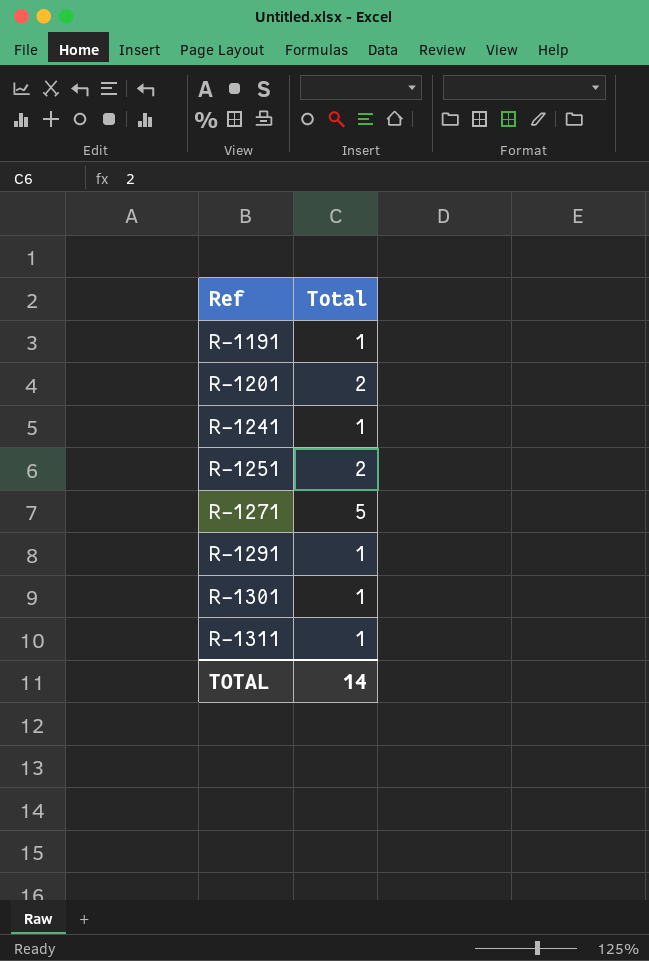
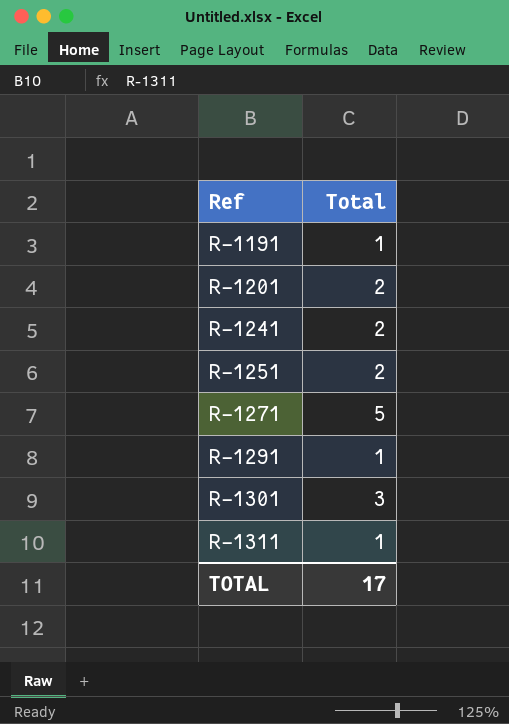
R-1241 | Total: 1 -> 2
R-1301 | Total: 1 -> 3
TOTAL | Total: 14 -> 17

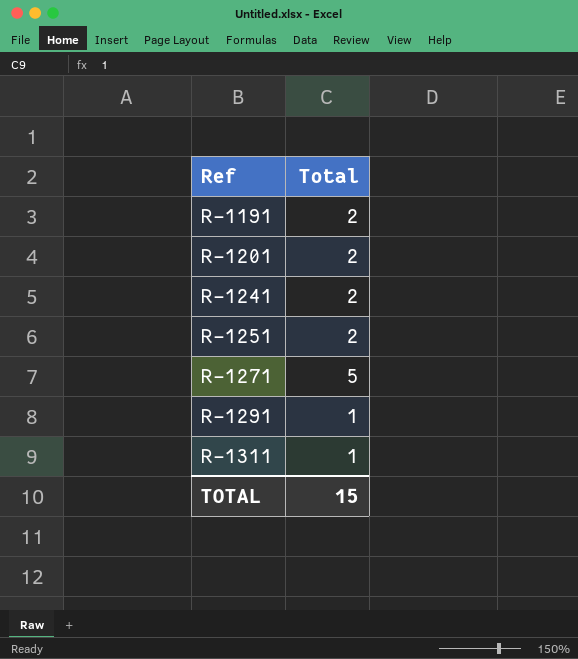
row R-1301: 3 -> none
R-1191 | Total: 1 -> 2
TOTAL | Total: 17 -> 15

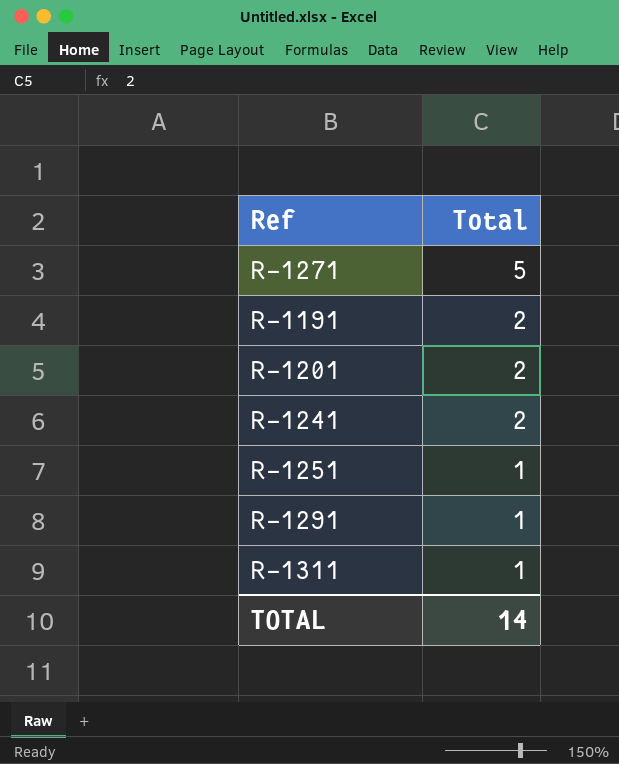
row order: Ref ascending -> Total descending
R-1251 | Total: 2 -> 1
TOTAL | Total: 15 -> 14

